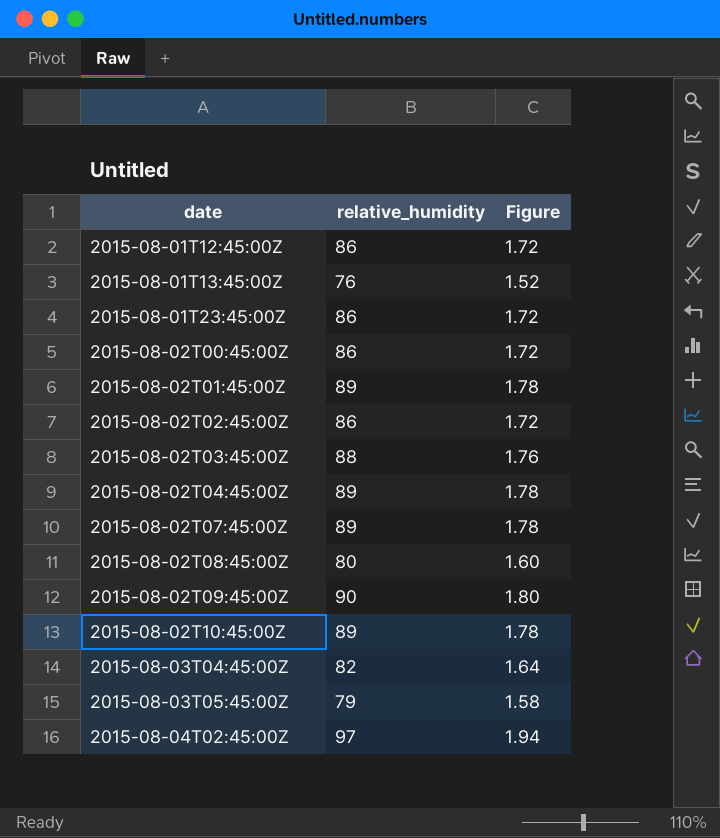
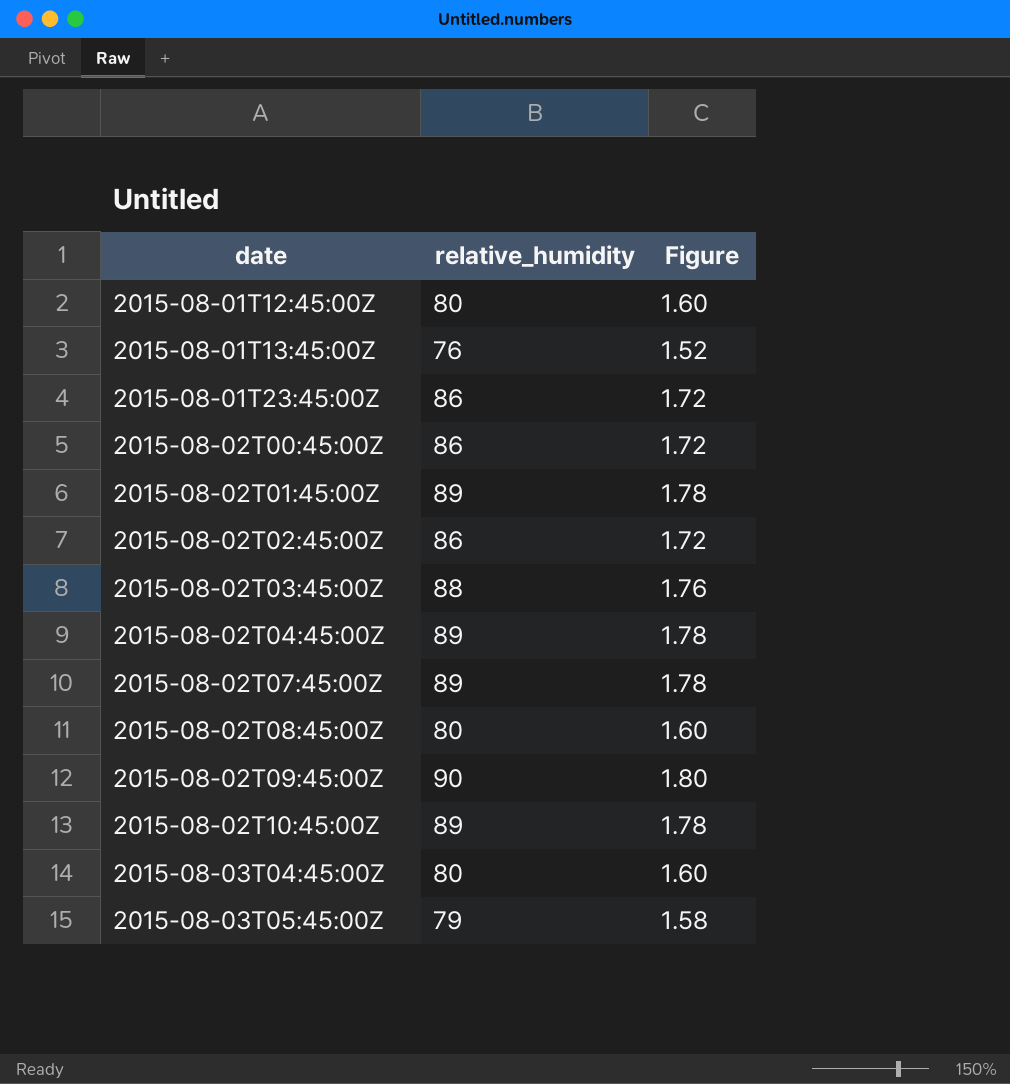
row 2015-08-04T02:45:00Z: 97 | 1.94 -> none
2015-08-01T12:45:00Z | relative_humidity: 86 -> 80
2015-08-01T12:45:00Z | Figure: 1.72 -> 1.60
2015-08-03T04:45:00Z | relative_humidity: 82 -> 80
2015-08-03T04:45:00Z | Figure: 1.64 -> 1.60

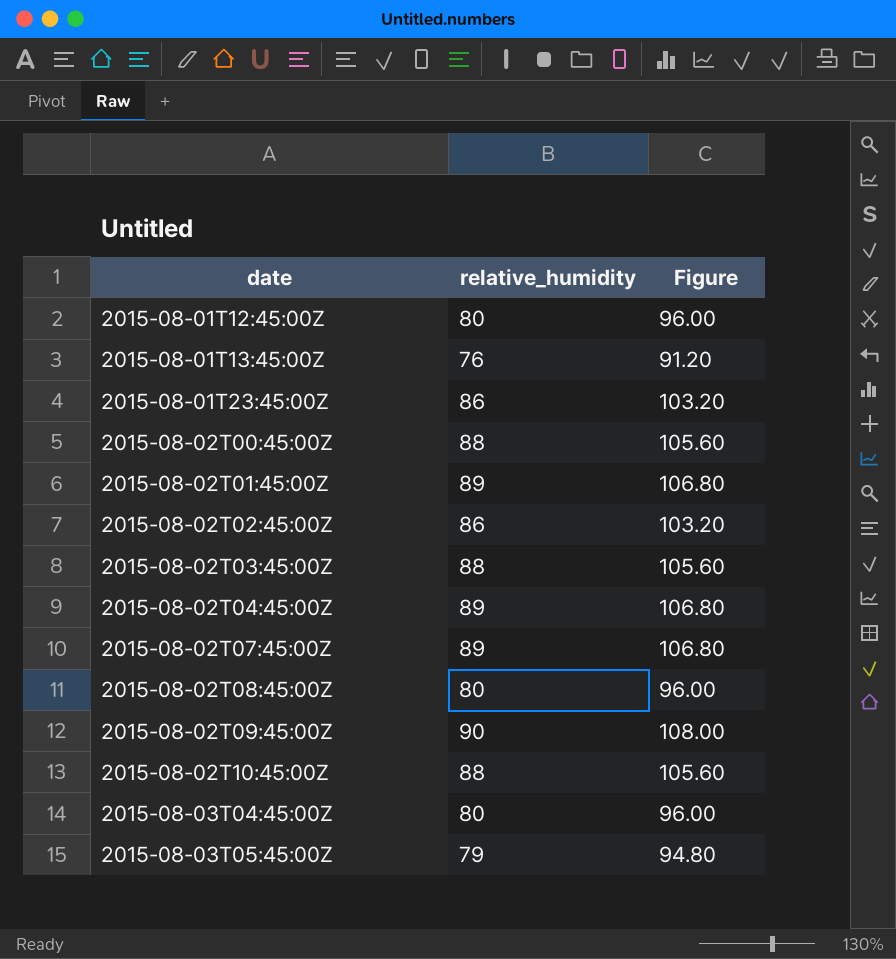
column Figure | formula: [relative_humidity] * 0.02 -> [relative_humidity] * 1.2
2015-08-02T00:45:00Z | relative_humidity: 86 -> 88
2015-08-02T10:45:00Z | relative_humidity: 89 -> 88

